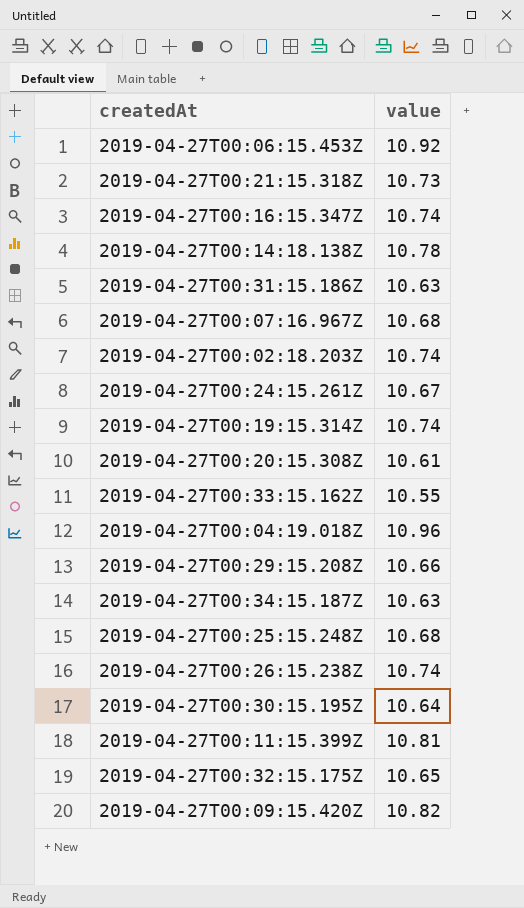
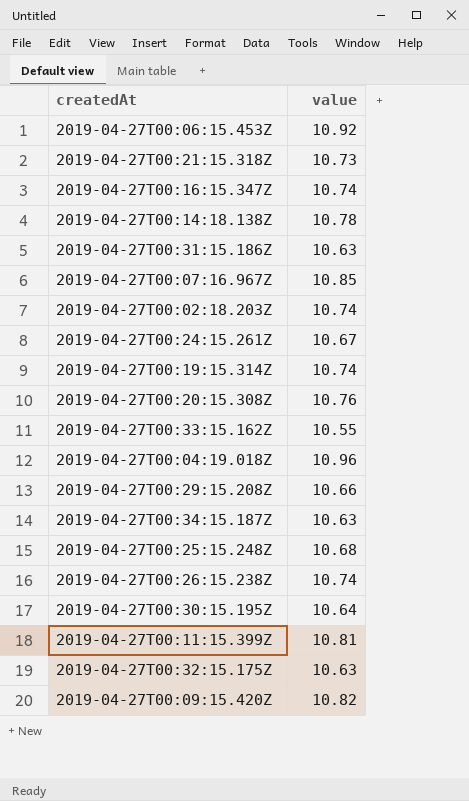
2019-04-27T00:07:16.967Z | value: 10.68 -> 10.85
2019-04-27T00:20:15.308Z | value: 10.61 -> 10.76
2019-04-27T00:32:15.175Z | value: 10.65 -> 10.63

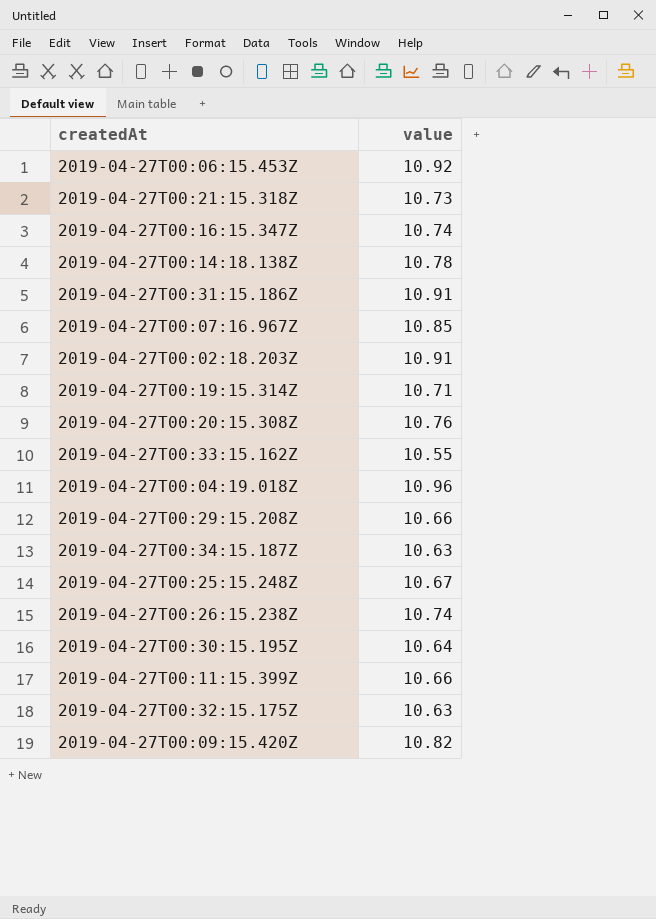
row 2019-04-27T00:24:15.261Z: 10.67 -> none
2019-04-27T00:31:15.186Z | value: 10.63 -> 10.91
2019-04-27T00:02:18.203Z | value: 10.74 -> 10.91
2019-04-27T00:19:15.314Z | value: 10.74 -> 10.71
2019-04-27T00:25:15.248Z | value: 10.68 -> 10.67
2019-04-27T00:11:15.399Z | value: 10.81 -> 10.66

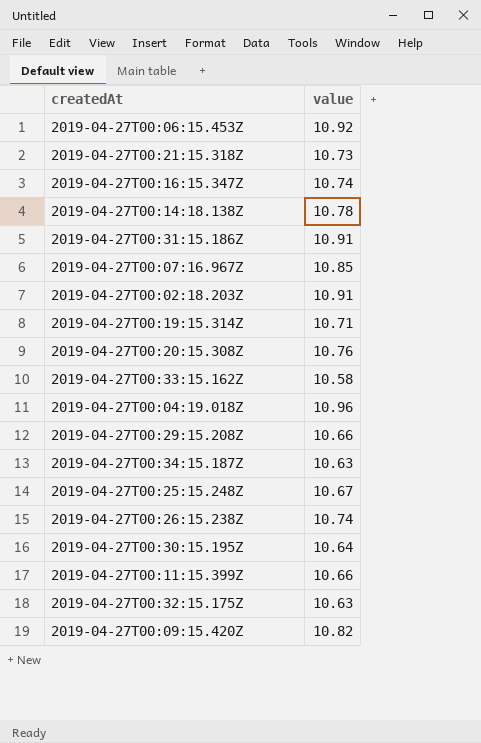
2019-04-27T00:33:15.162Z | value: 10.55 -> 10.58

